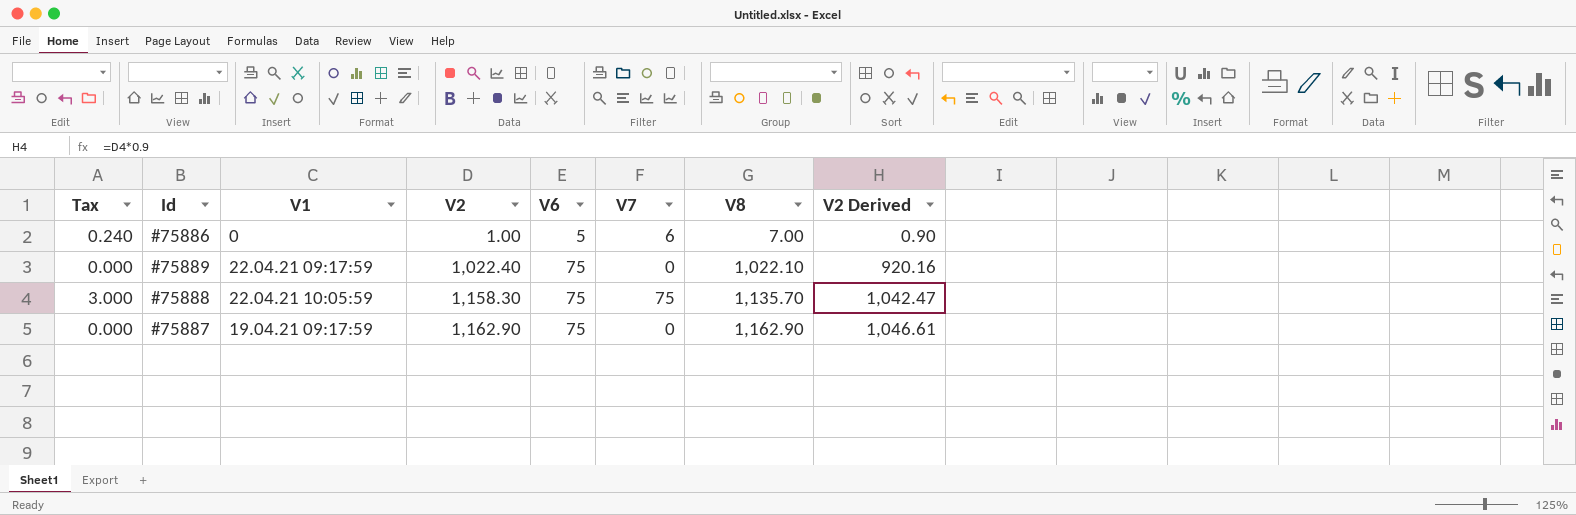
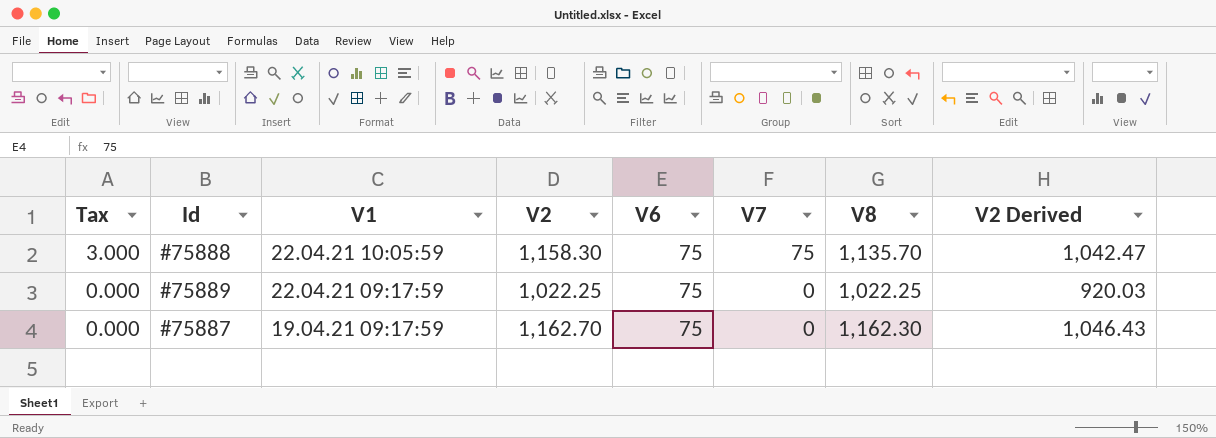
row order: V2 ascending -> Tax descending
row #75886: 0.240 | 0 | 1.00 | 5 | 6 | 7.00 | 0.90 -> none
#75889 | V2: 1,022.40 -> 1,022.25
#75889 | V8: 1,022.10 -> 1,022.25
#75889 | V2 Derived: 920.16 -> 920.03
#75887 | V2: 1,162.90 -> 1,162.70
#75887 | V8: 1,162.90 -> 1,162.30
#75887 | V2 Derived: 1,046.61 -> 1,046.43

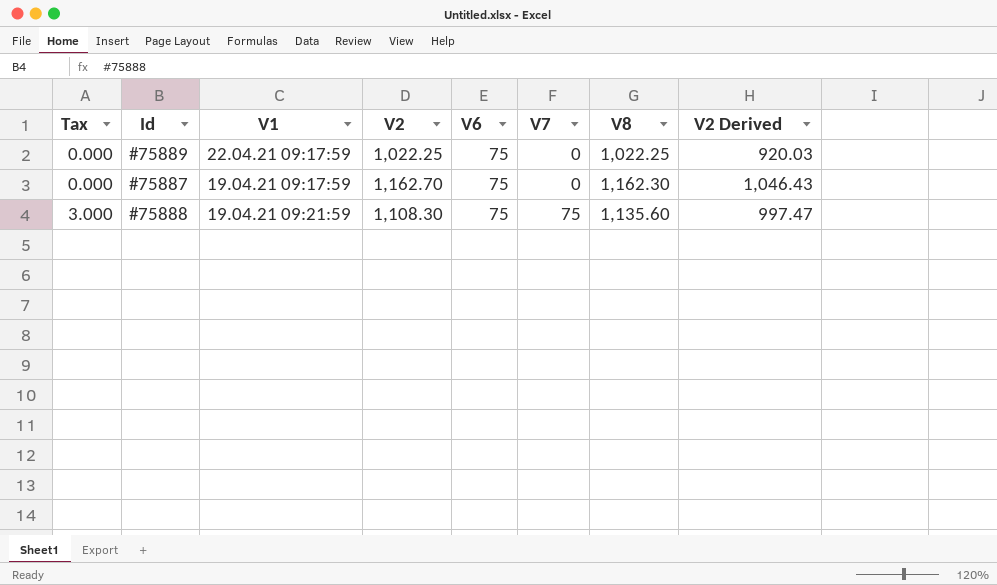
row order: Tax descending -> Tax ascending
#75888 | V1: 22.04.21 10:05:59 -> 19.04.21 09:21:59
#75888 | V2: 1,158.30 -> 1,108.30
#75888 | V8: 1,135.70 -> 1,135.60
#75888 | V2 Derived: 1,042.47 -> 997.47

